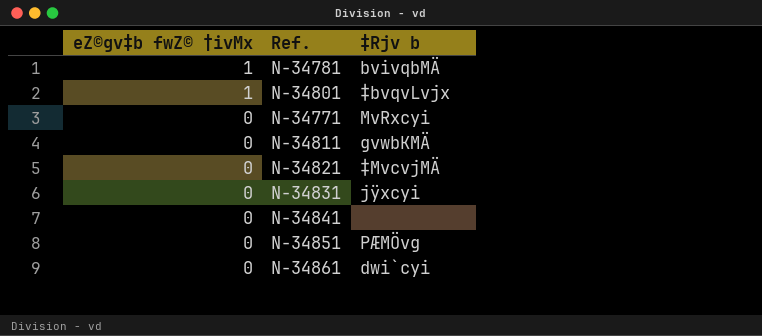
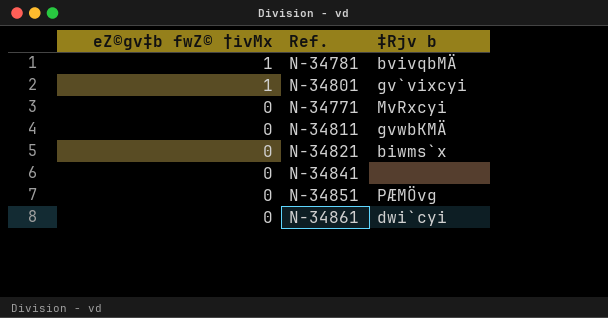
row N-34831: 0 | jÿxcyi -> none
N-34801 | ‡Rjv b: ‡bvqvLvjx -> gv`vixcyi
N-34821 | ‡Rjv b: ‡MvcvjMÄ -> biwms`x

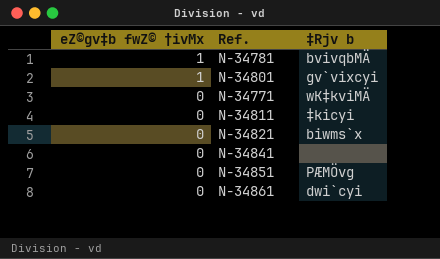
N-34771 | ‡Rjv b: MvRxcyi -> wK‡kviMÄ
N-34811 | ‡Rjv b: gvwbKMÄ -> ‡kicyi

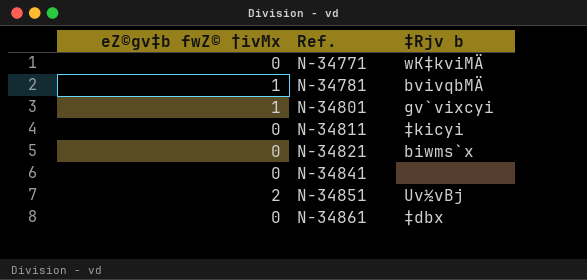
row order: eZ©gv‡b fwZ© †ivMx descending -> Ref. ascending
N-34851 | eZ©gv‡b fwZ© †ivMx: 0 -> 2
N-34851 | ‡Rjv b: PÆMÖvg -> Uv½vBj
N-34861 | ‡Rjv b: dwi`cyi -> ‡dbx

